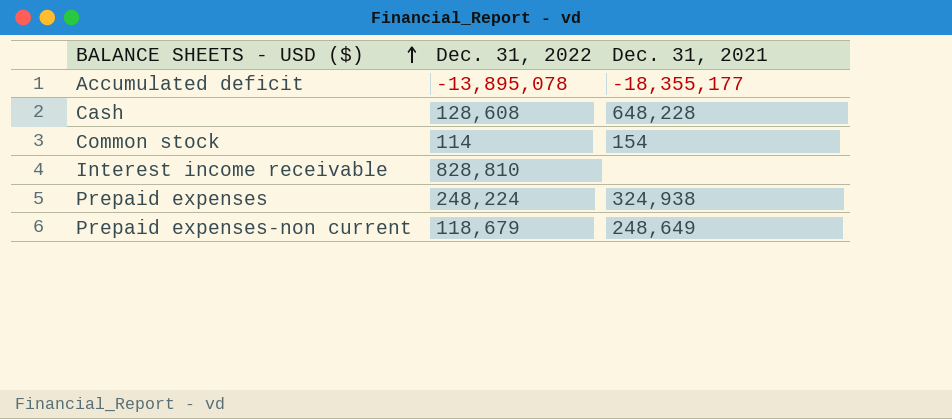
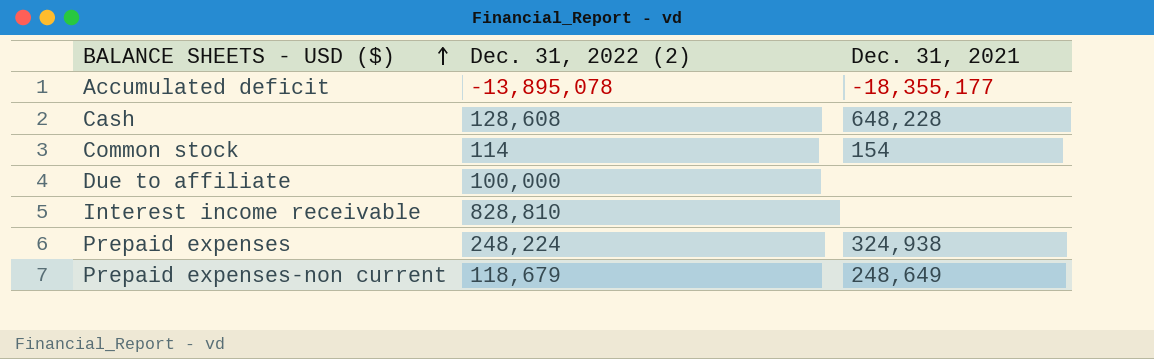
column name: Dec. 31, 2022 -> Dec. 31, 2022 (2)
row Due to affiliate: none -> 100,000 | none

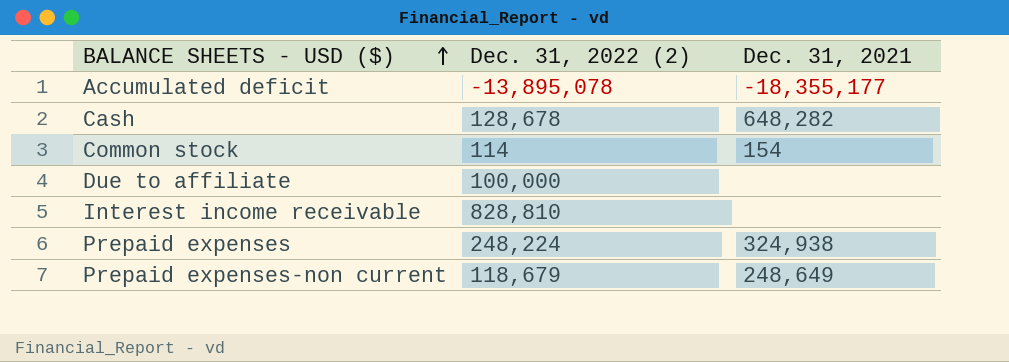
Cash | Dec. 31, 2022 (2): 128,608 -> 128,678
Cash | Dec. 31, 2021: 648,228 -> 648,282

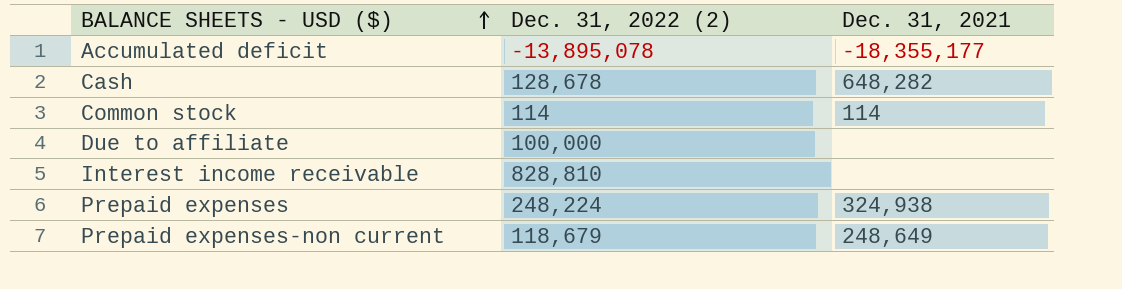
Common stock | Dec. 31, 2021: 154 -> 114

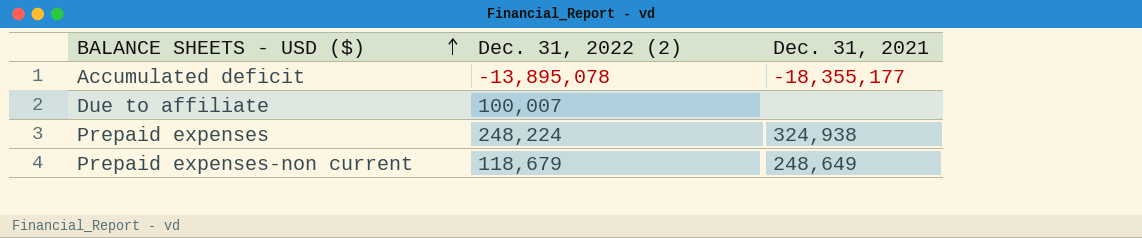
row Cash: 128,678 | 648,282 -> none
row Common stock: 114 | 114 -> none
row Interest income receivable: 828,810 | none -> none
Due to affiliate | Dec. 31, 2022 (2): 100,000 -> 100,007

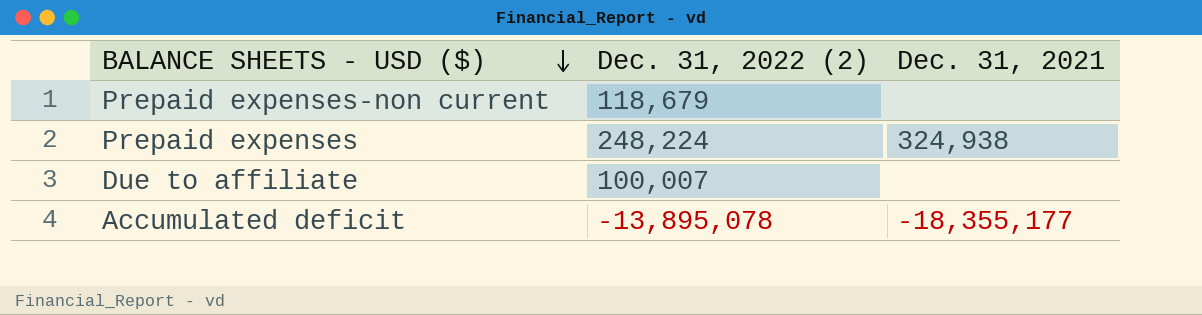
row order: BALANCE SHEETS - USD ($) ascending -> BALANCE SHEETS - USD ($) descending
Prepaid expenses-non current | Dec. 31, 2021: 248,649 -> none

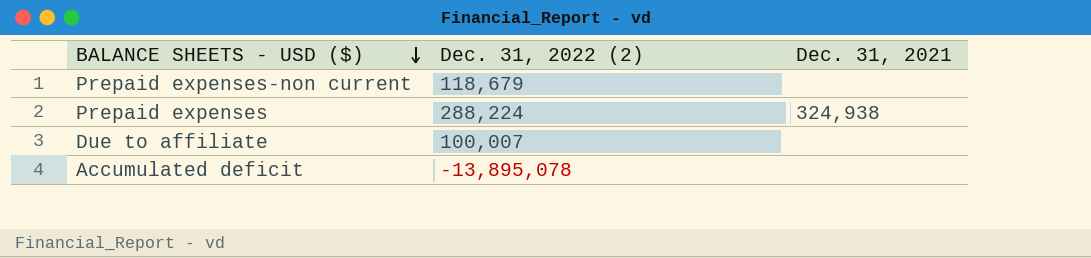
Prepaid expenses | Dec. 31, 2022 (2): 248,224 -> 288,224
Accumulated deficit | Dec. 31, 2021: -18,355,177 -> none

